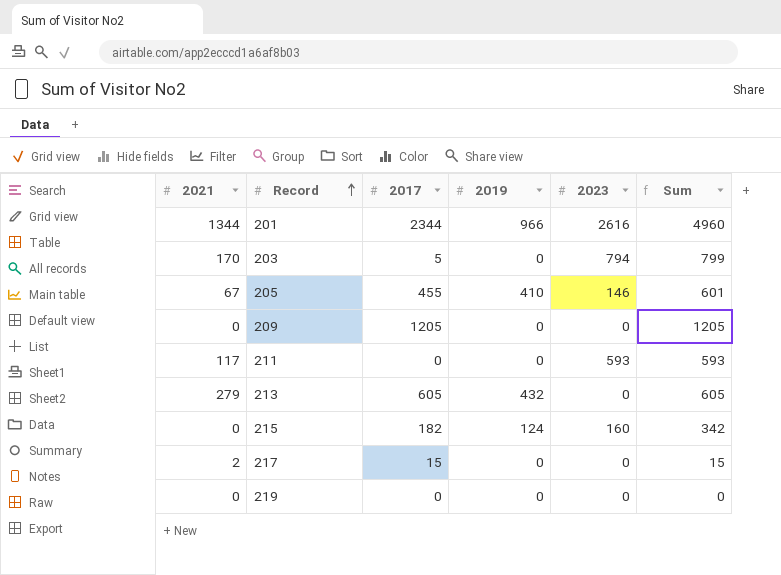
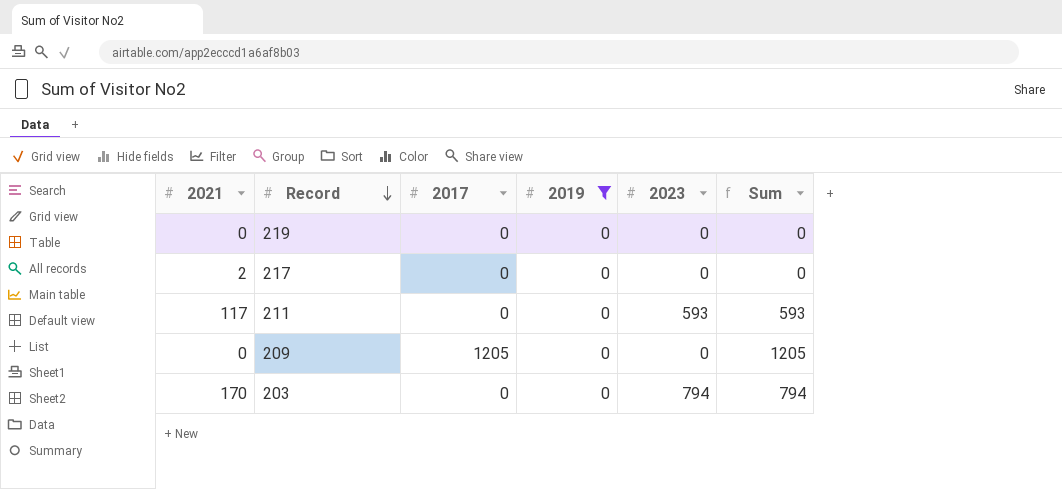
filter: none -> 2019 = 0
row order: Record ascending -> Record descending
217 | 2017: 15 -> 0
217 | Sum: 15 -> 0
203 | 2017: 5 -> 0
203 | Sum: 799 -> 794

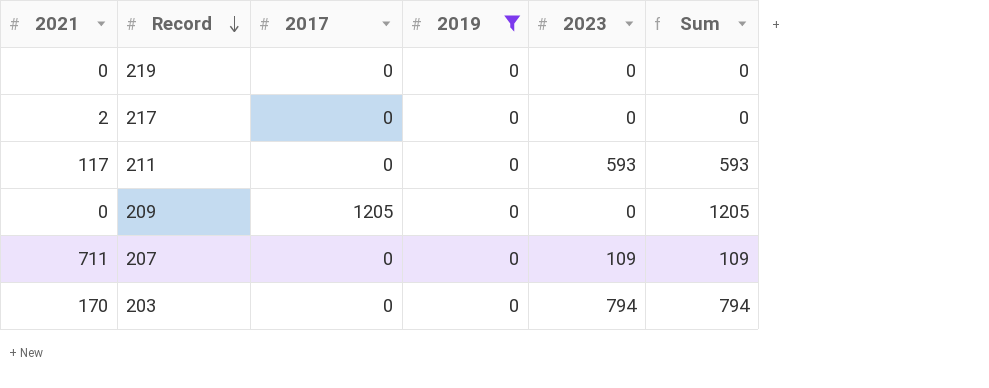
row 207: none -> 711 | 0 | 0 | 109 | 109

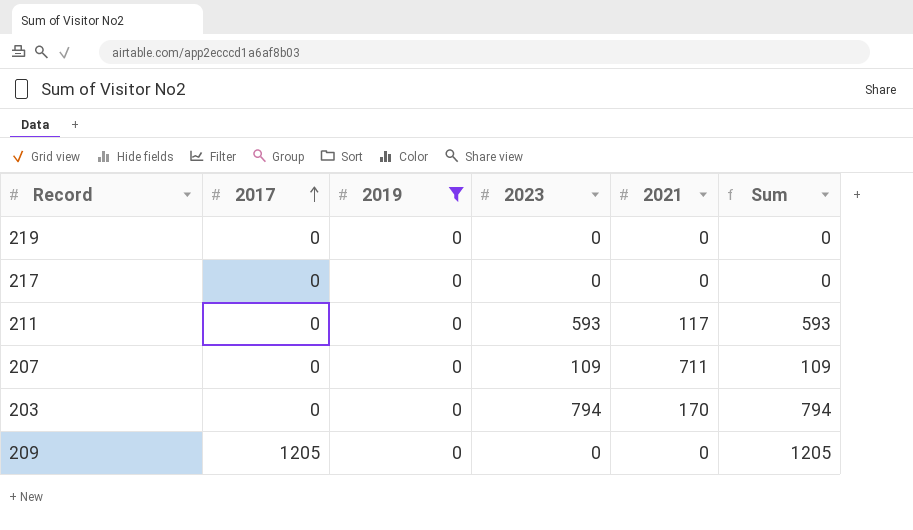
row order: Record descending -> 2017 ascending
column 2021 | position: 1 -> 5
217 | 2021: 2 -> 0

